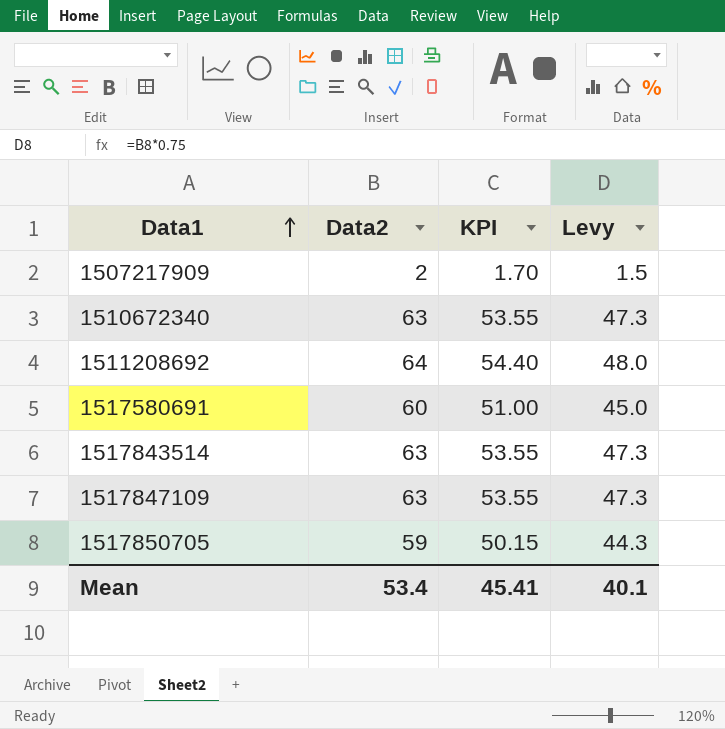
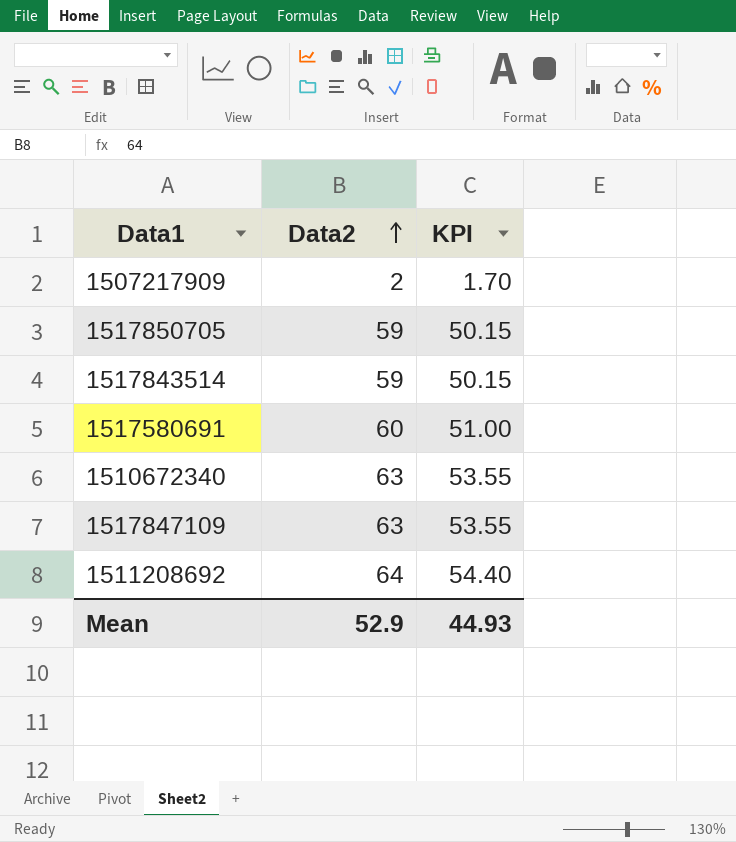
row order: Data1 ascending -> Data2 ascending
column Levy | formula: [Data2] * 0.75 -> none
1517843514 | Data2: 63 -> 59
1517843514 | KPI: 53.55 -> 50.15
Mean | Data2: 53.4 -> 52.9
Mean | KPI: 45.41 -> 44.93

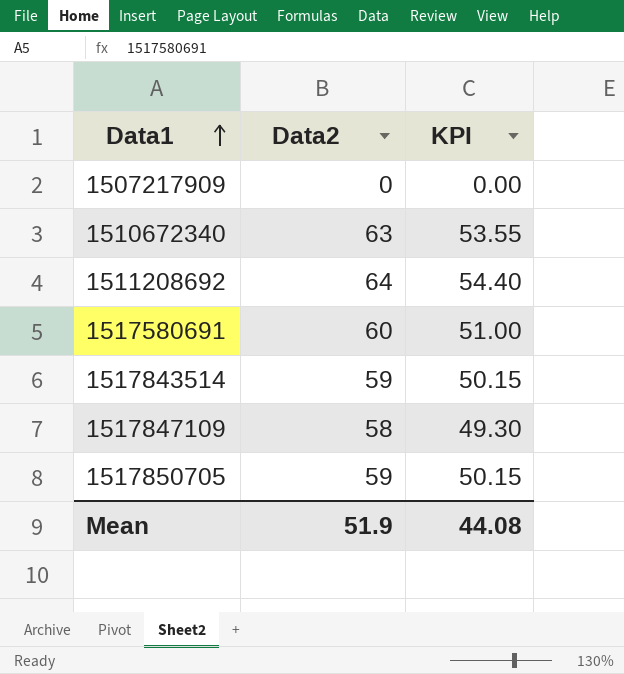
row order: Data2 ascending -> Data1 ascending
1507217909 | Data2: 2 -> 0
1507217909 | KPI: 1.70 -> 0.00
1517847109 | Data2: 63 -> 58
1517847109 | KPI: 53.55 -> 49.30
Mean | Data2: 52.9 -> 51.9
Mean | KPI: 44.93 -> 44.08

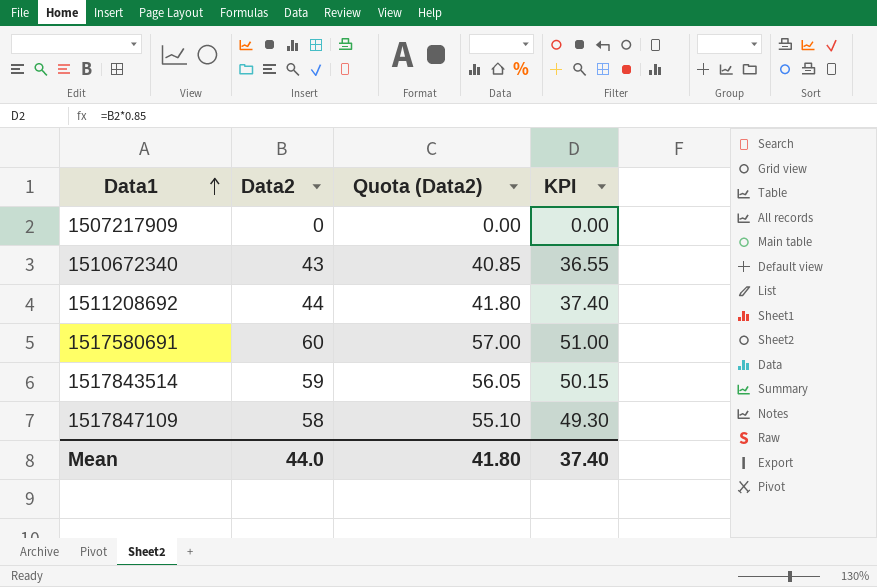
column Quota (Data2) | formula: none -> [Data2] * 0.95
row 1517850705: 59 | 50.15 -> none
1510672340 | Data2: 63 -> 43
1510672340 | KPI: 53.55 -> 36.55
1511208692 | Data2: 64 -> 44
1511208692 | KPI: 54.40 -> 37.40
Mean | Data2: 51.9 -> 44.0
Mean | KPI: 44.08 -> 37.40

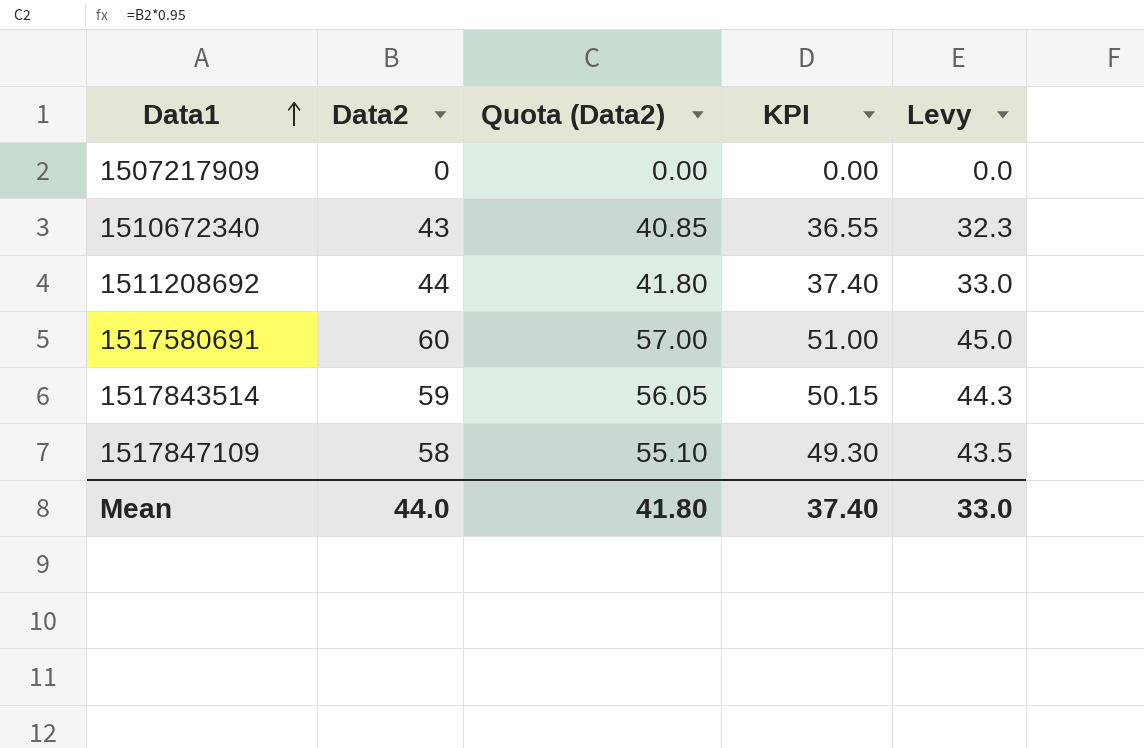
column Levy | formula: none -> [Data2] * 0.75

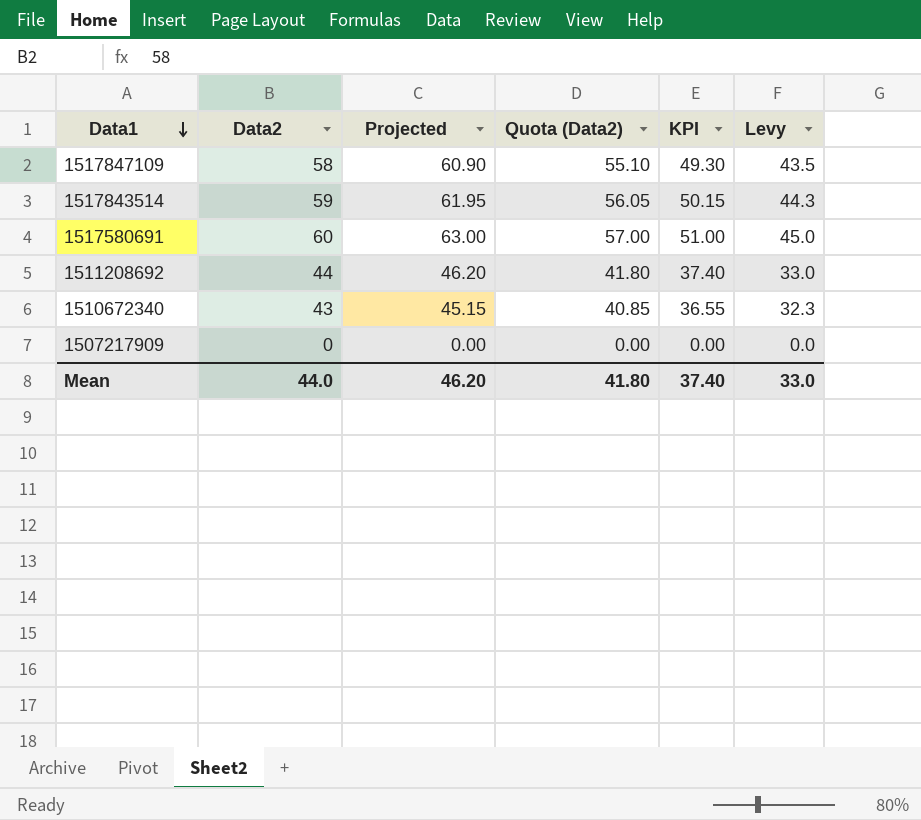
row order: Data1 ascending -> Data1 descending
column Projected | formula: none -> [Data2] * 1.05

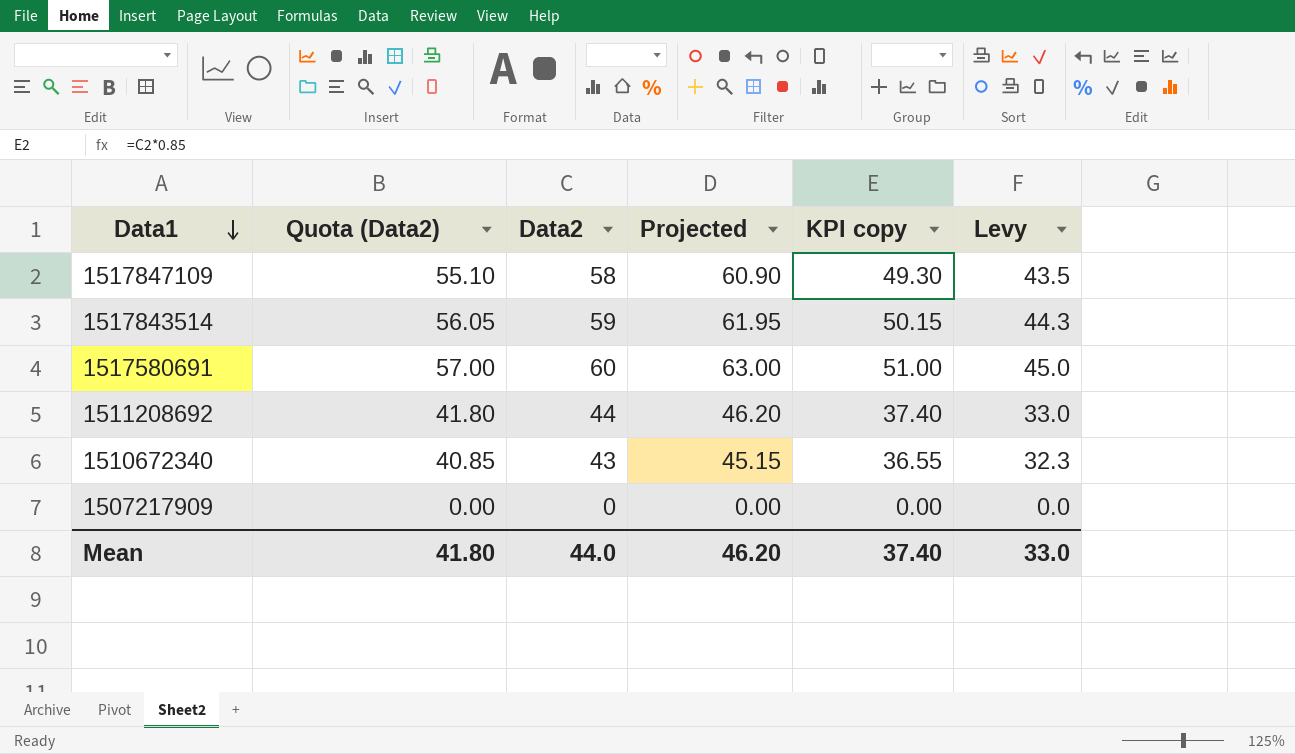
column Quota (Data2) | position: 4 -> 2
column name: KPI -> KPI copy

